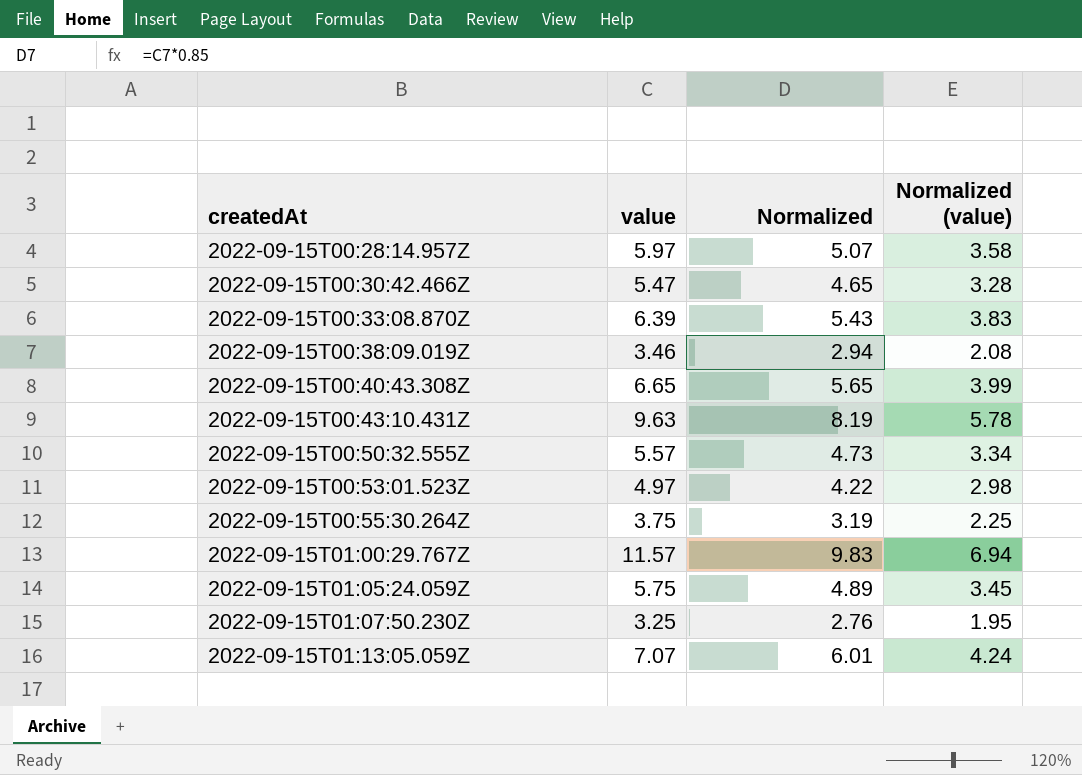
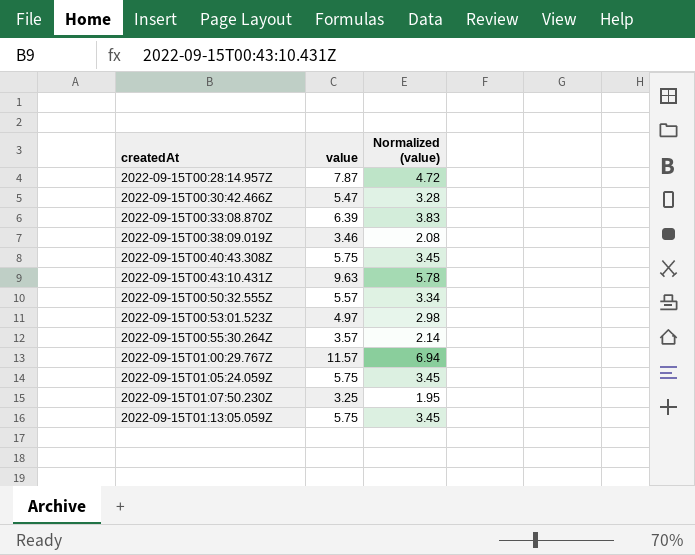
column Normalized | formula: [value] * 0.85 -> none
2022-09-15T00:28:14.957Z | value: 5.97 -> 7.87
2022-09-15T00:28:14.957Z | Normalized (value): 3.58 -> 4.72
2022-09-15T00:40:43.308Z | value: 6.65 -> 5.75
2022-09-15T00:40:43.308Z | Normalized (value): 3.99 -> 3.45
2022-09-15T00:55:30.264Z | value: 3.75 -> 3.57
2022-09-15T00:55:30.264Z | Normalized (value): 2.25 -> 2.14
2022-09-15T01:13:05.059Z | value: 7.07 -> 5.75
2022-09-15T01:13:05.059Z | Normalized (value): 4.24 -> 3.45

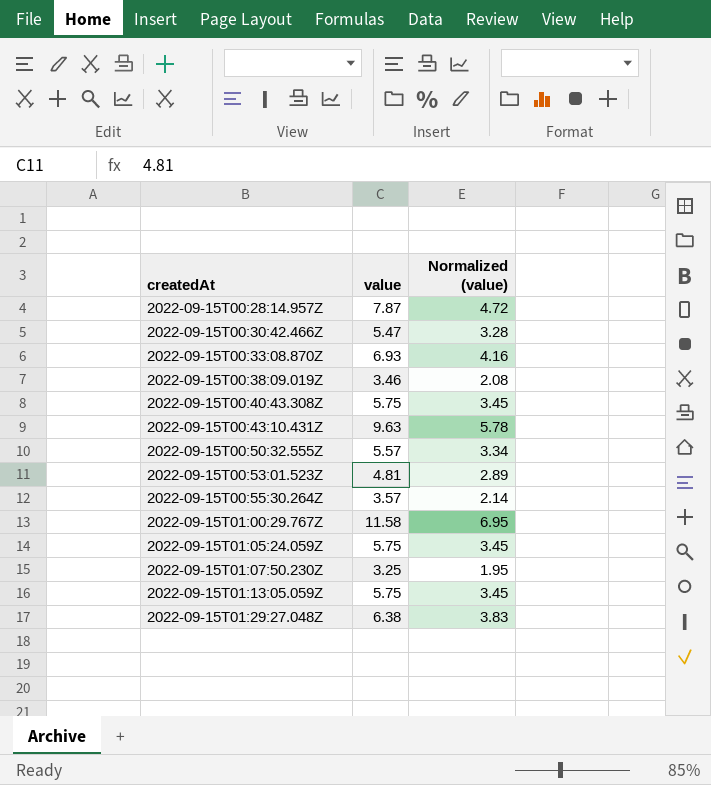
2022-09-15T00:33:08.870Z | value: 6.39 -> 6.93
2022-09-15T00:33:08.870Z | Normalized (value): 3.83 -> 4.16
2022-09-15T00:53:01.523Z | value: 4.97 -> 4.81
2022-09-15T00:53:01.523Z | Normalized (value): 2.98 -> 2.89
2022-09-15T01:00:29.767Z | value: 11.57 -> 11.58
2022-09-15T01:00:29.767Z | Normalized (value): 6.94 -> 6.95
row 2022-09-15T01:29:27.048Z: none -> 6.38 | 3.83

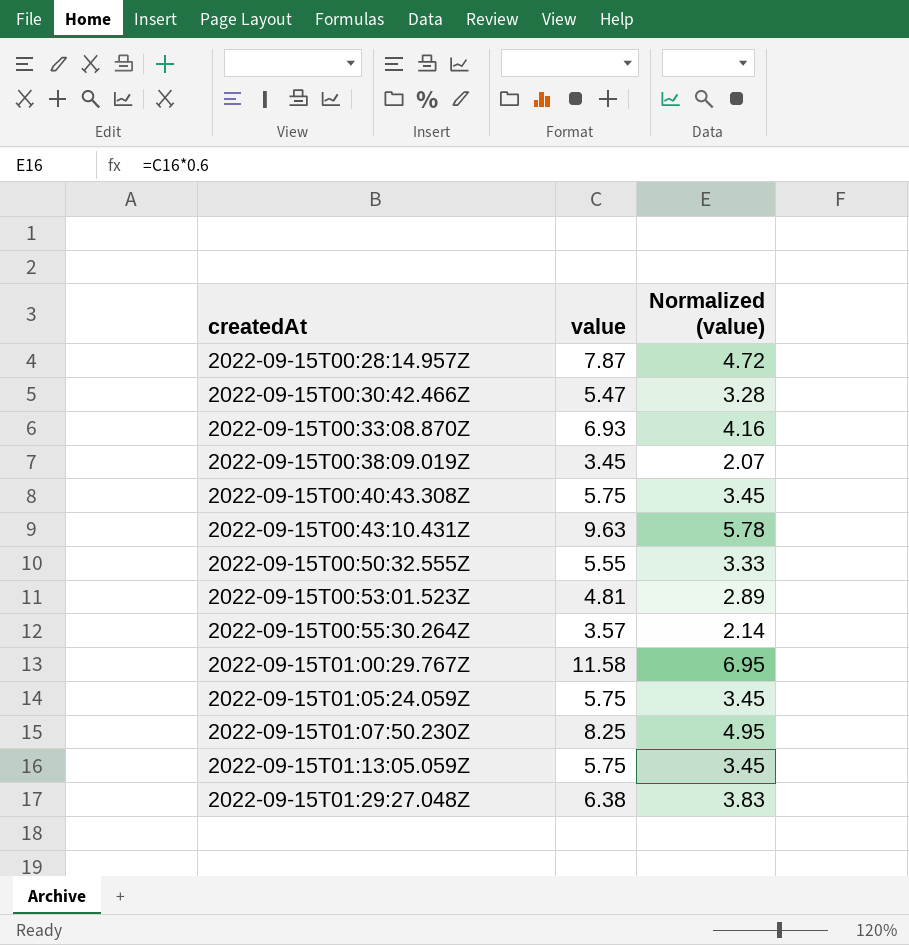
2022-09-15T00:38:09.019Z | value: 3.46 -> 3.45
2022-09-15T00:38:09.019Z | Normalized (value): 2.08 -> 2.07
2022-09-15T00:50:32.555Z | value: 5.57 -> 5.55
2022-09-15T00:50:32.555Z | Normalized (value): 3.34 -> 3.33
2022-09-15T01:07:50.230Z | value: 3.25 -> 8.25
2022-09-15T01:07:50.230Z | Normalized (value): 1.95 -> 4.95

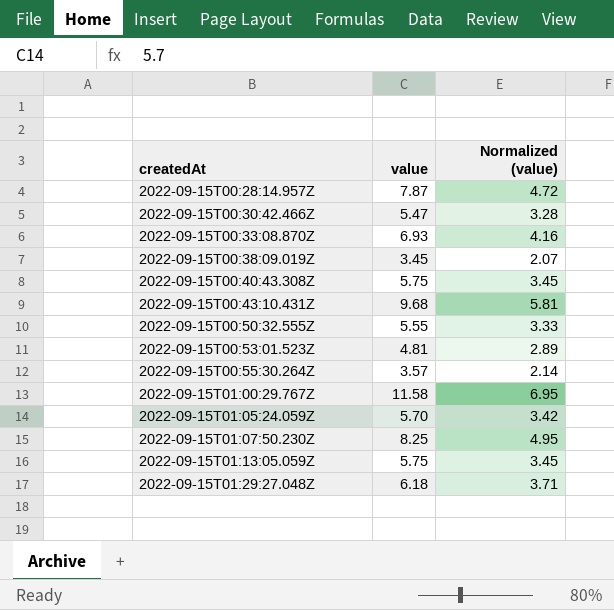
2022-09-15T00:43:10.431Z | value: 9.63 -> 9.68
2022-09-15T00:43:10.431Z | Normalized (value): 5.78 -> 5.81
2022-09-15T01:05:24.059Z | value: 5.75 -> 5.70
2022-09-15T01:05:24.059Z | Normalized (value): 3.45 -> 3.42
2022-09-15T01:29:27.048Z | value: 6.38 -> 6.18
2022-09-15T01:29:27.048Z | Normalized (value): 3.83 -> 3.71

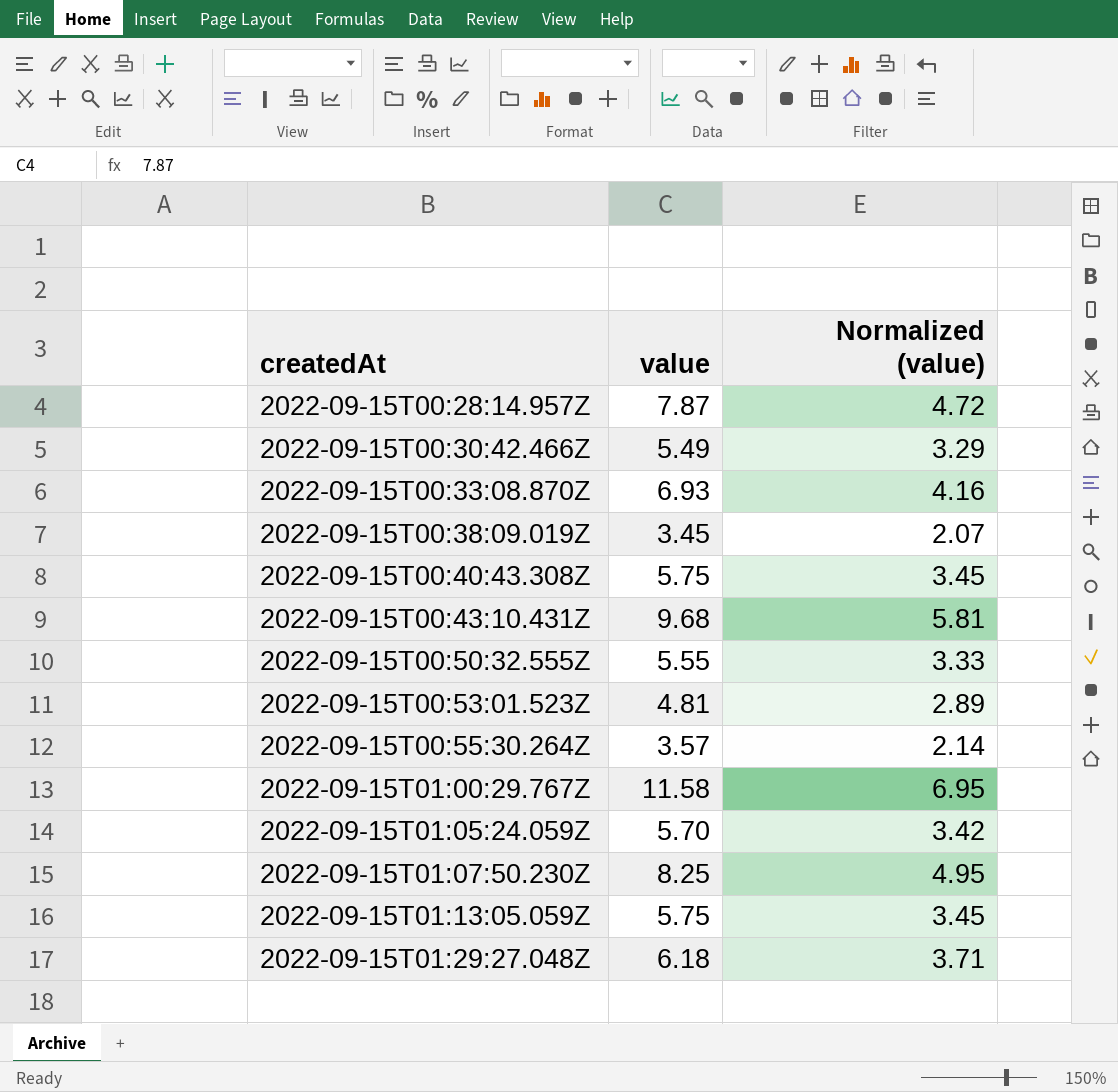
2022-09-15T00:30:42.466Z | value: 5.47 -> 5.49
2022-09-15T00:30:42.466Z | Normalized (value): 3.28 -> 3.29

